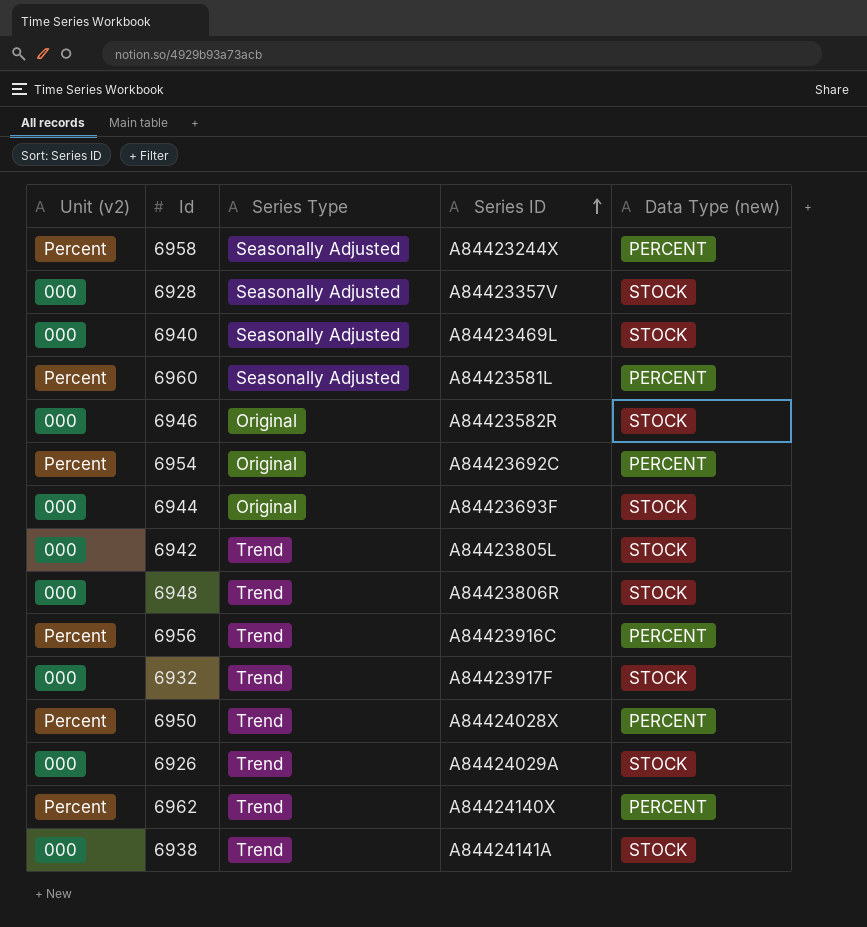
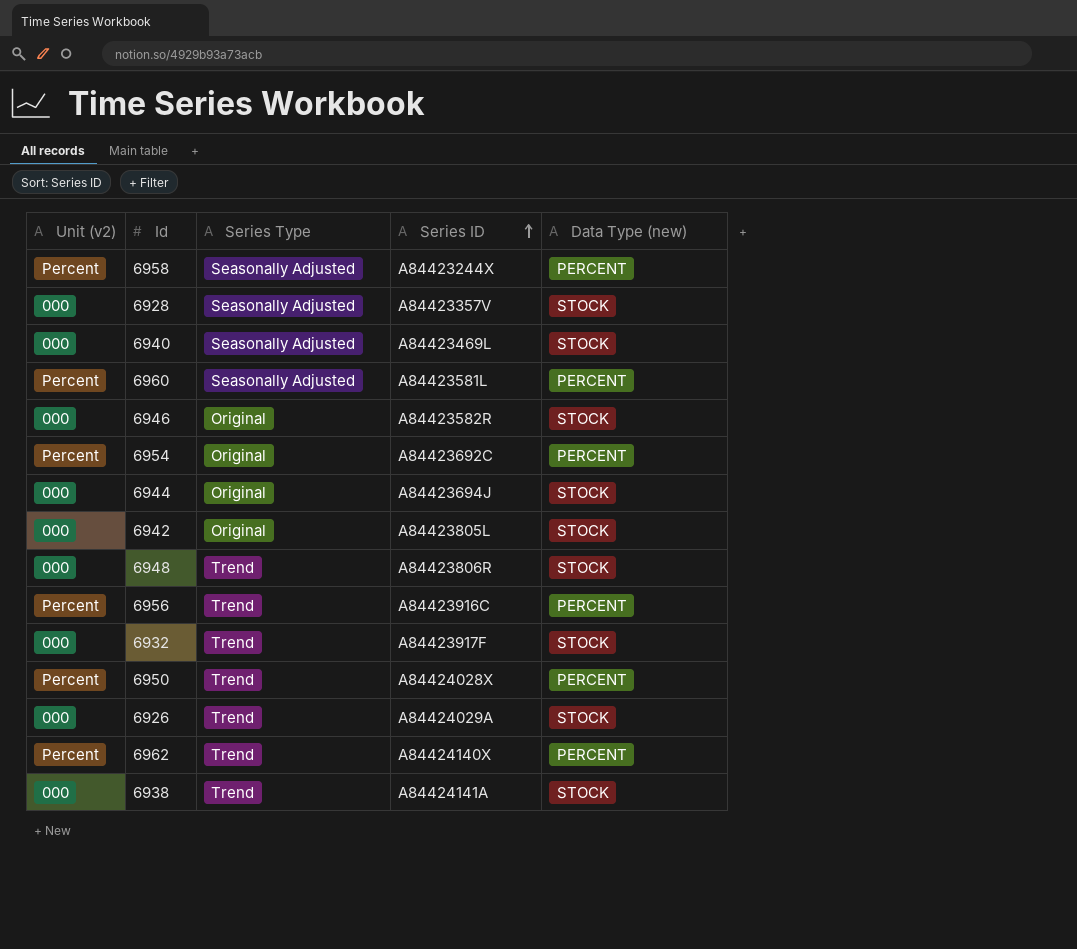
6944 | Series ID: A84423693F -> A84423694J
6942 | Series Type: Trend -> Original

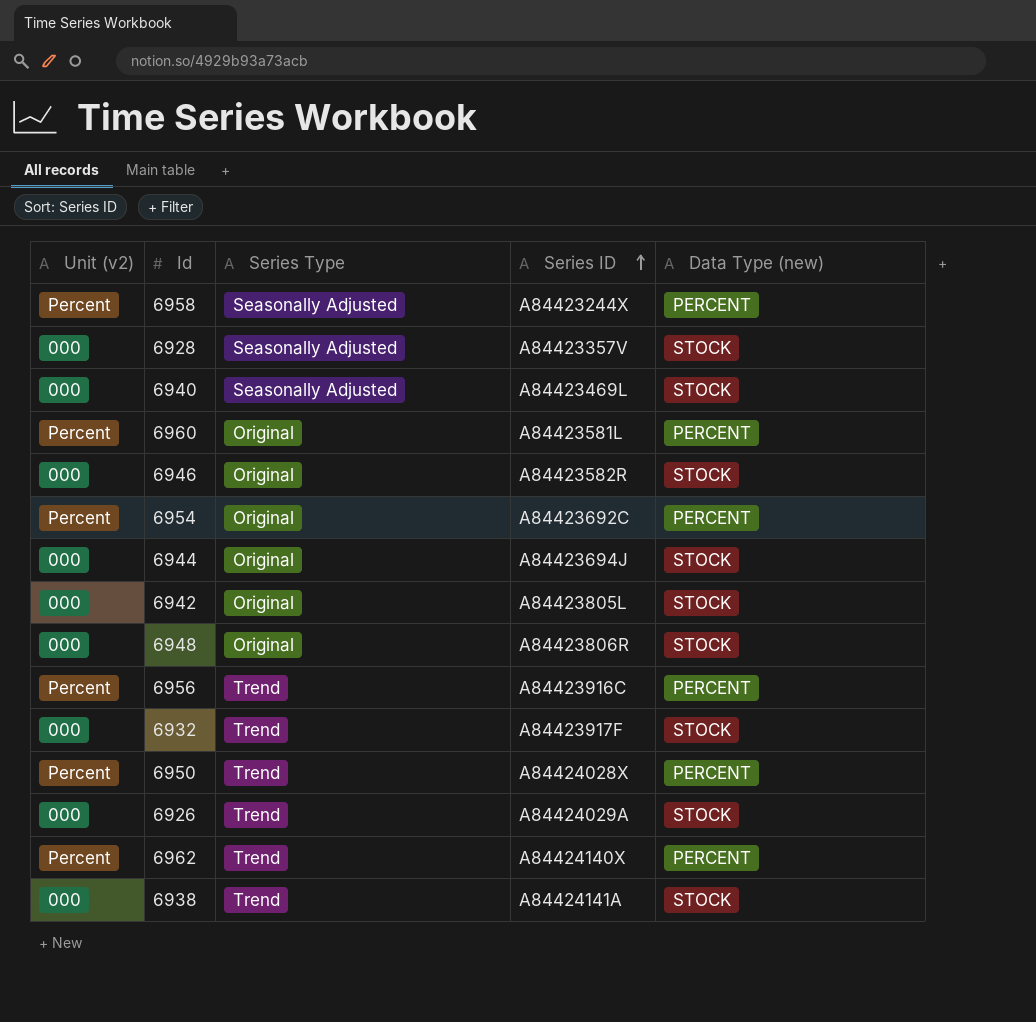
6960 | Series Type: Seasonally Adjusted -> Original
6948 | Series Type: Trend -> Original

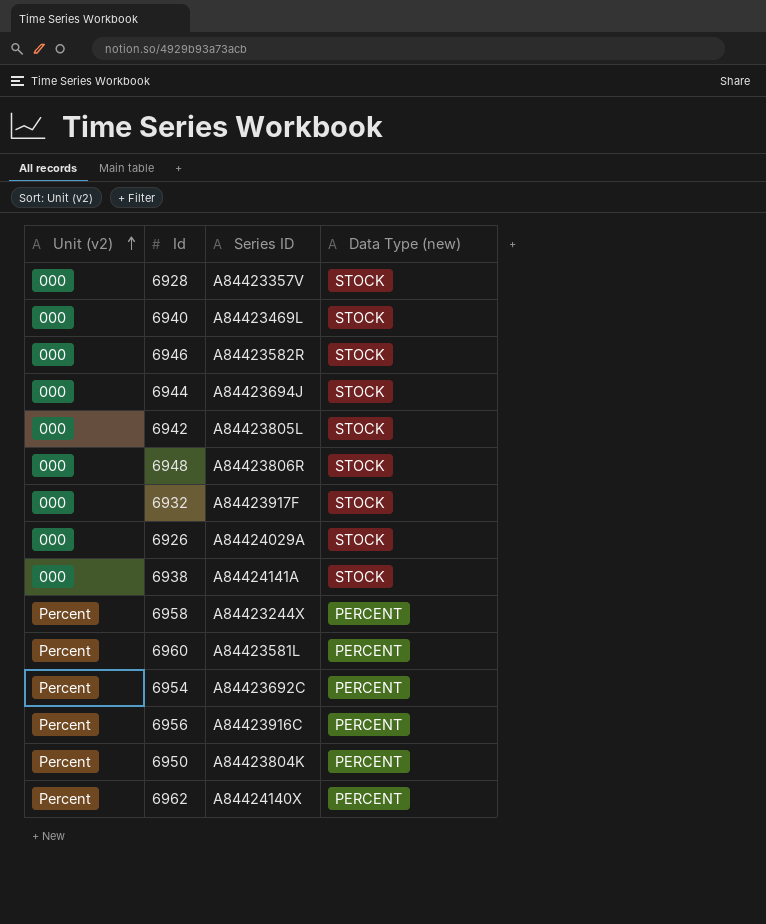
row order: Series ID ascending -> Unit (v2) ascending
column Series Type | position: 3 -> none
6950 | Series ID: A84424028X -> A84423804K

